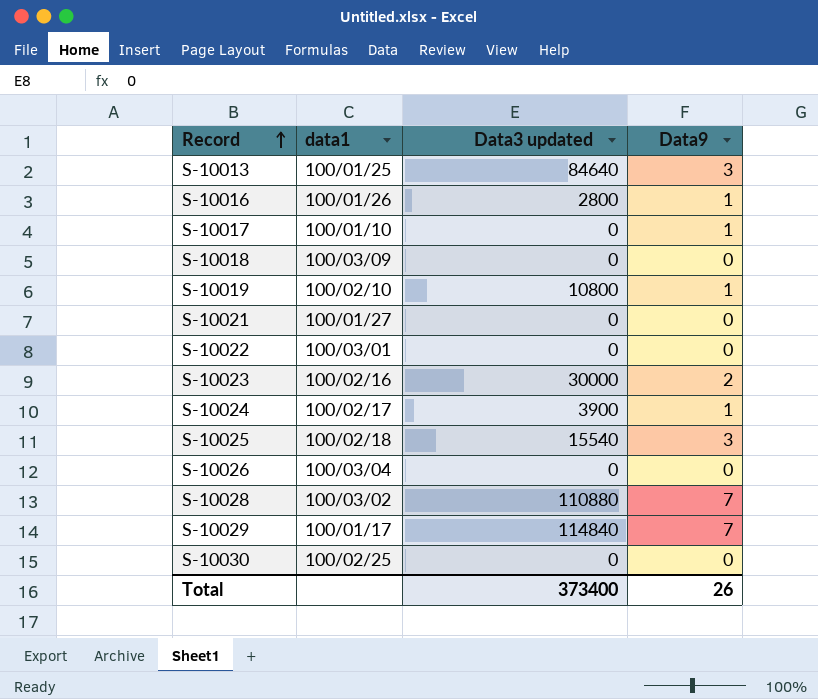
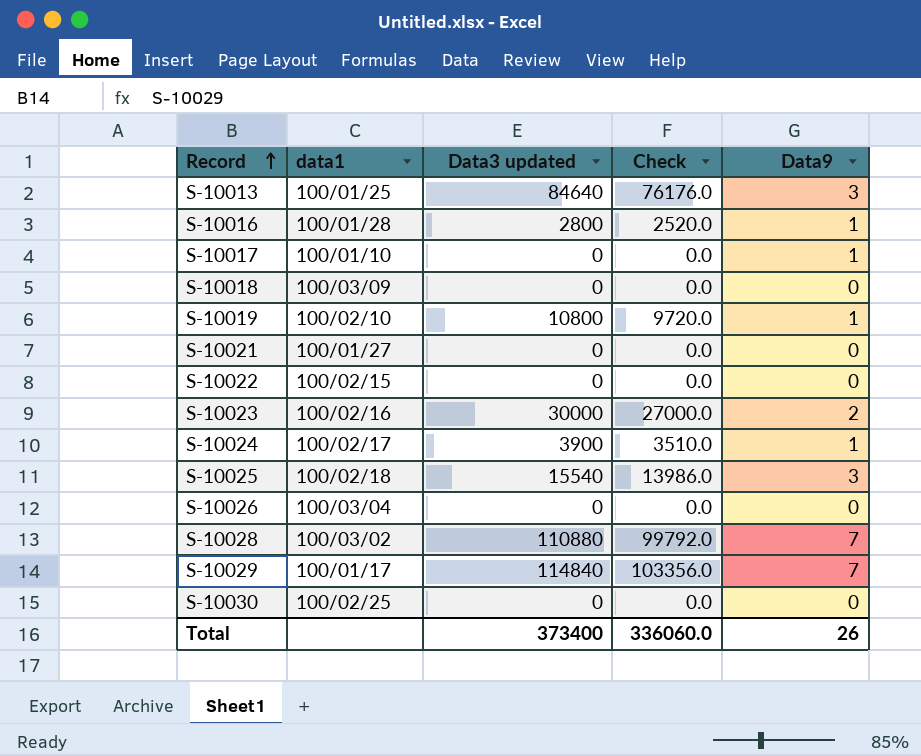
column Check | formula: none -> [Data3 updated] * 0.9
S-10016 | data1: 100/01/26 -> 100/01/28
S-10022 | data1: 100/03/01 -> 100/02/15

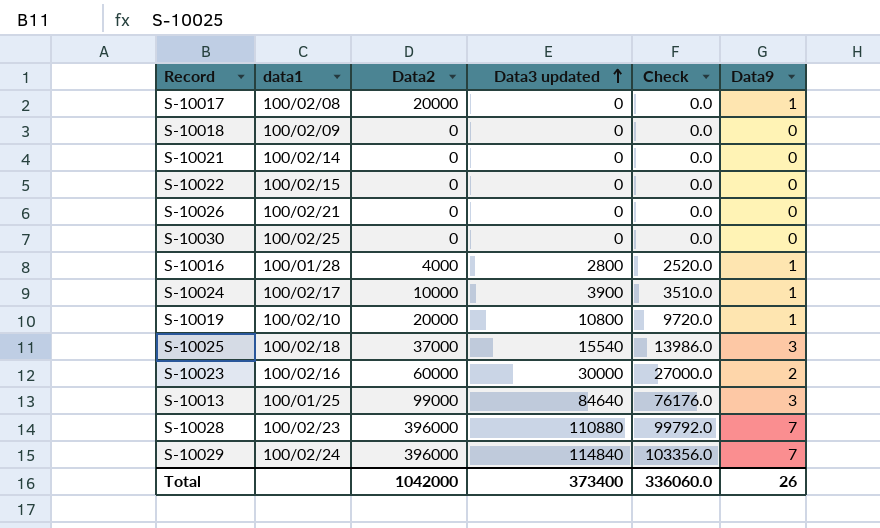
row order: Record ascending -> Data3 updated ascending
column Data2 | position: none -> 3
S-10017 | data1: 100/01/10 -> 100/02/08
S-10018 | data1: 100/03/09 -> 100/02/09
S-10021 | data1: 100/01/27 -> 100/02/14
S-10026 | data1: 100/03/04 -> 100/02/21
S-10028 | data1: 100/03/02 -> 100/02/23
S-10029 | data1: 100/01/17 -> 100/02/24

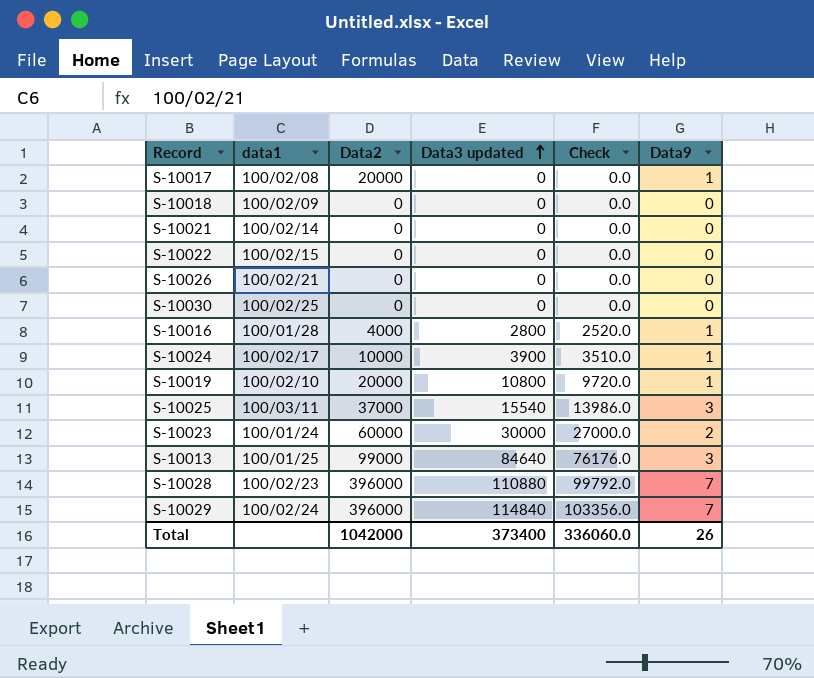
S-10025 | data1: 100/02/18 -> 100/03/11
S-10023 | data1: 100/02/16 -> 100/01/24

